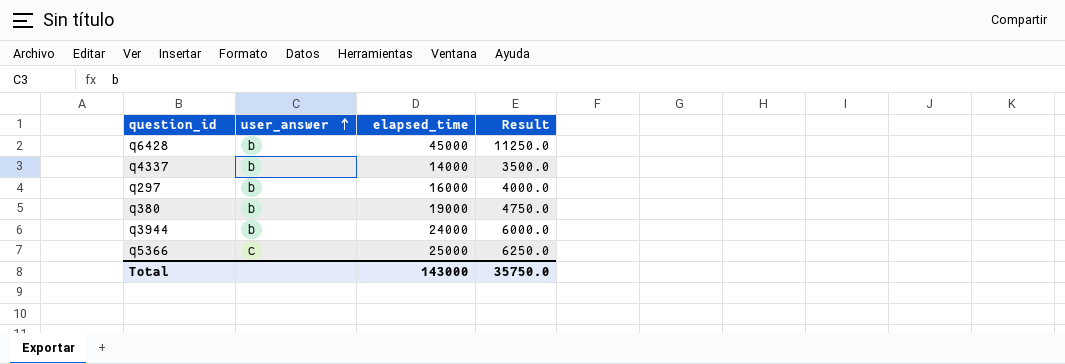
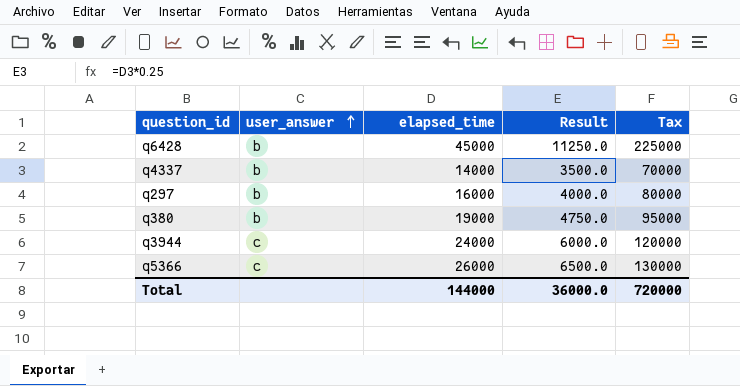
column Tax | formula: none -> [elapsed_time] * 5
q3944 | user_answer: b -> c
q5366 | elapsed_time: 25000 -> 26000
q5366 | Result: 6250.0 -> 6500.0
Total | elapsed_time: 143000 -> 144000
Total | Result: 35750.0 -> 36000.0

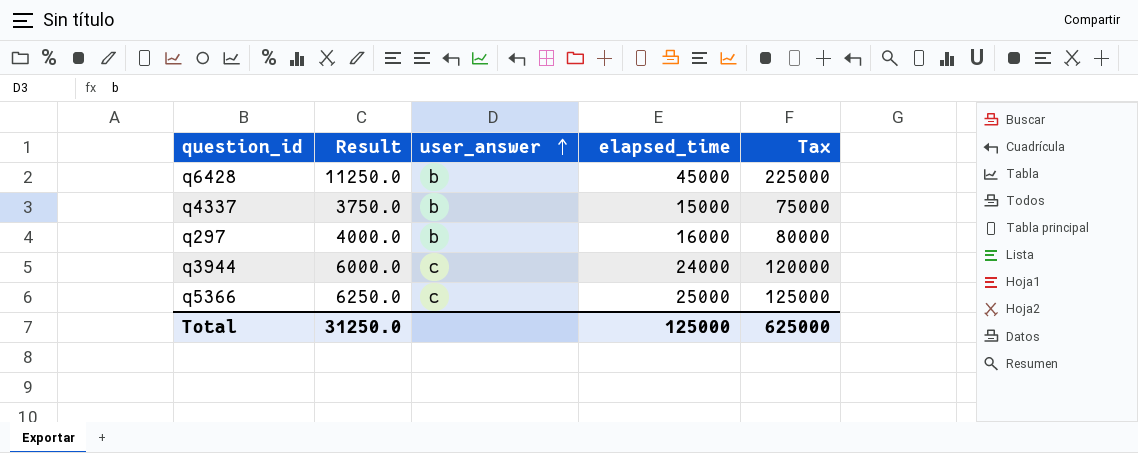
column Result | position: 4 -> 2
row q380: b | 19000 | 4750.0 | 95000 -> none
q4337 | Result: 3500.0 -> 3750.0
q4337 | elapsed_time: 14000 -> 15000
q4337 | Tax: 70000 -> 75000
q5366 | Result: 6500.0 -> 6250.0
q5366 | elapsed_time: 26000 -> 25000
q5366 | Tax: 130000 -> 125000
Total | Result: 36000.0 -> 31250.0
Total | elapsed_time: 144000 -> 125000
Total | Tax: 720000 -> 625000

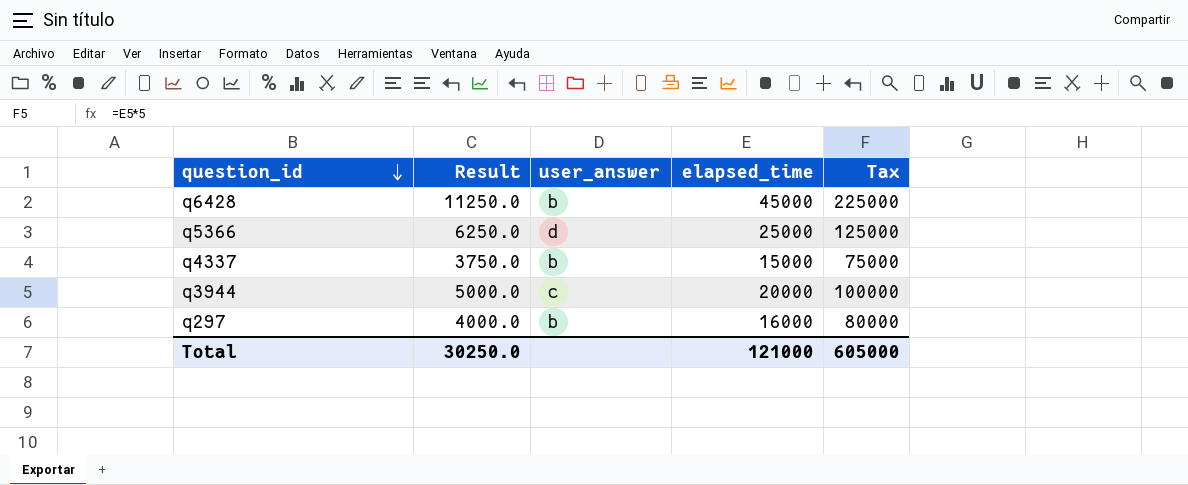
row order: user_answer ascending -> question_id descending
q5366 | user_answer: c -> d
q3944 | Result: 6000.0 -> 5000.0
q3944 | elapsed_time: 24000 -> 20000
q3944 | Tax: 120000 -> 100000
Total | Result: 31250.0 -> 30250.0
Total | elapsed_time: 125000 -> 121000
Total | Tax: 625000 -> 605000

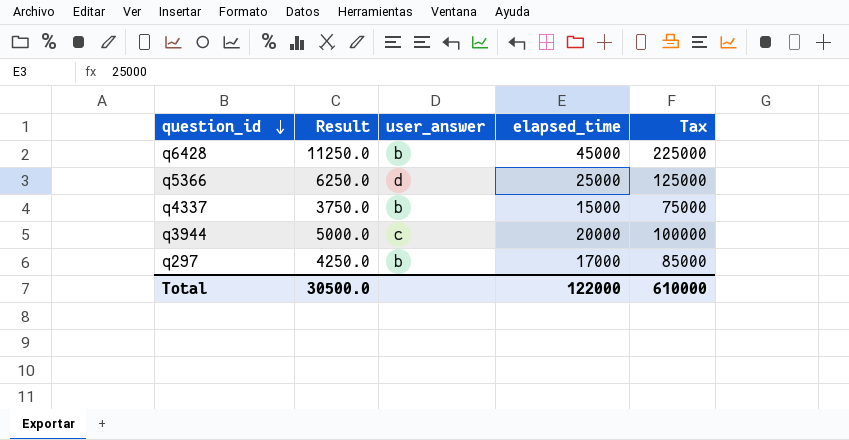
q297 | Result: 4000.0 -> 4250.0
q297 | elapsed_time: 16000 -> 17000
q297 | Tax: 80000 -> 85000
Total | Result: 30250.0 -> 30500.0
Total | elapsed_time: 121000 -> 122000
Total | Tax: 605000 -> 610000

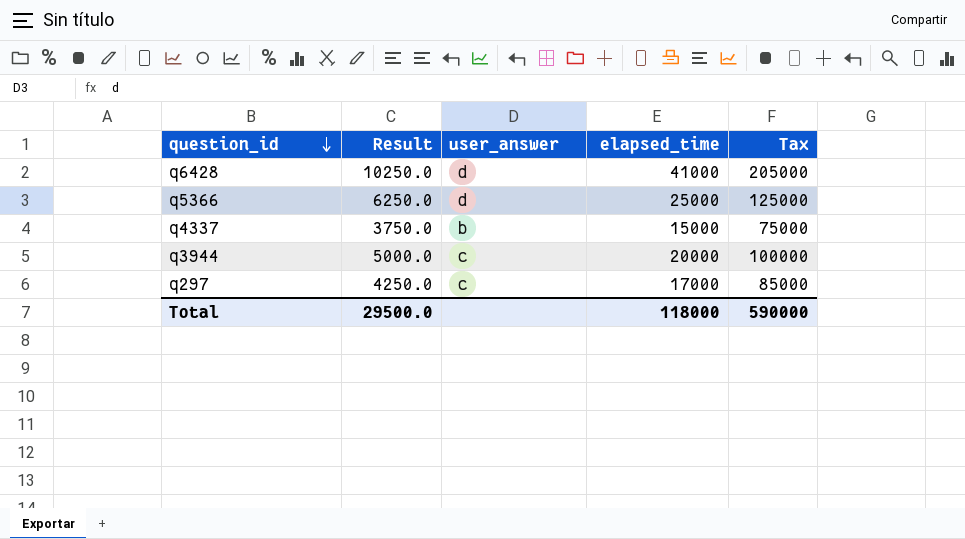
q6428 | Result: 11250.0 -> 10250.0
q6428 | user_answer: b -> d
q6428 | elapsed_time: 45000 -> 41000
q6428 | Tax: 225000 -> 205000
q297 | user_answer: b -> c
Total | Result: 30500.0 -> 29500.0
Total | elapsed_time: 122000 -> 118000
Total | Tax: 610000 -> 590000

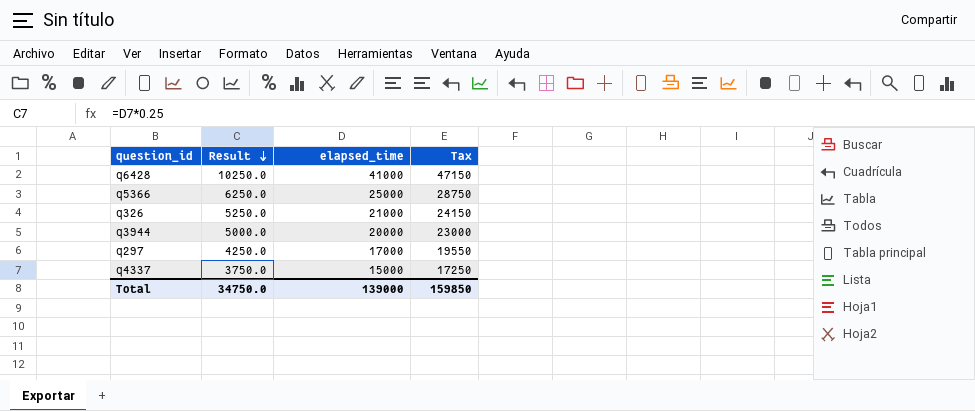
row order: question_id descending -> Result descending
column user_answer | position: 3 -> none
column Tax | formula: [elapsed_time] * 5 -> [elapsed_time] * 1.15
row q326: none -> 5250.0 | 21000 | 24150
Total | Result: 29500.0 -> 34750.0
Total | elapsed_time: 118000 -> 139000
Total | Tax: 590000 -> 159850

